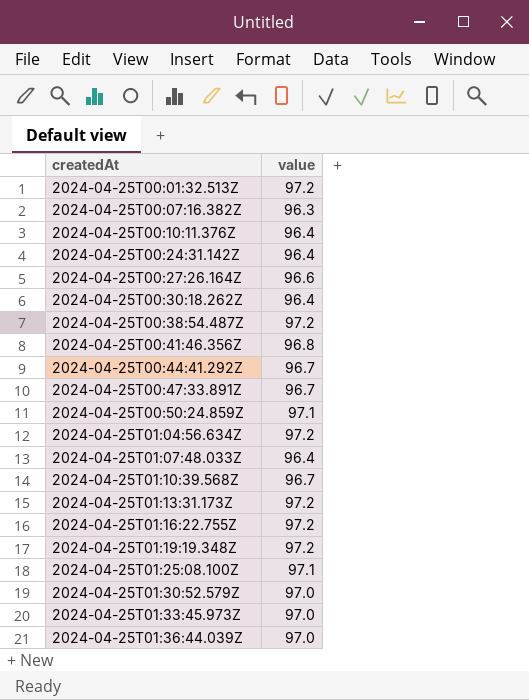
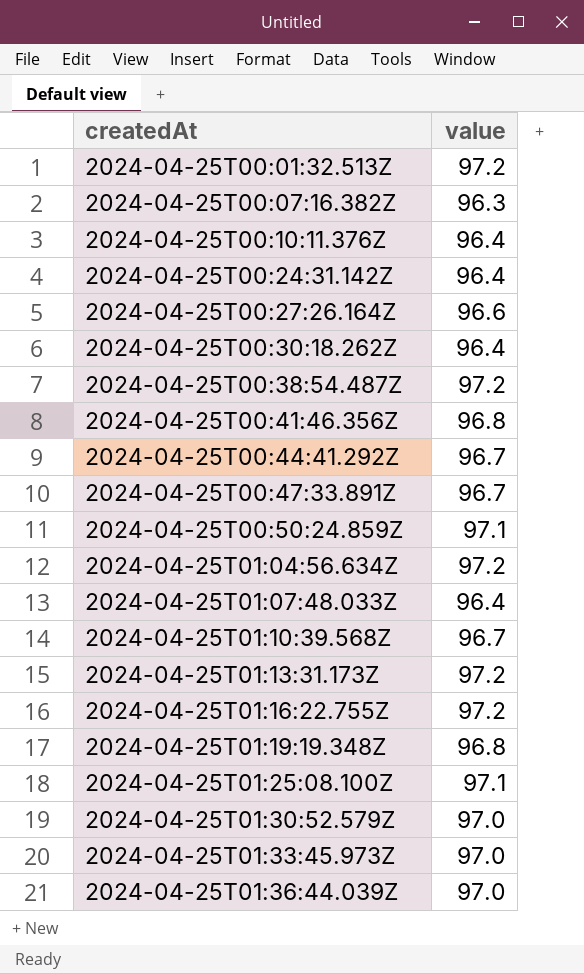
2024-04-25T01:19:19.348Z | value: 97.2 -> 96.8

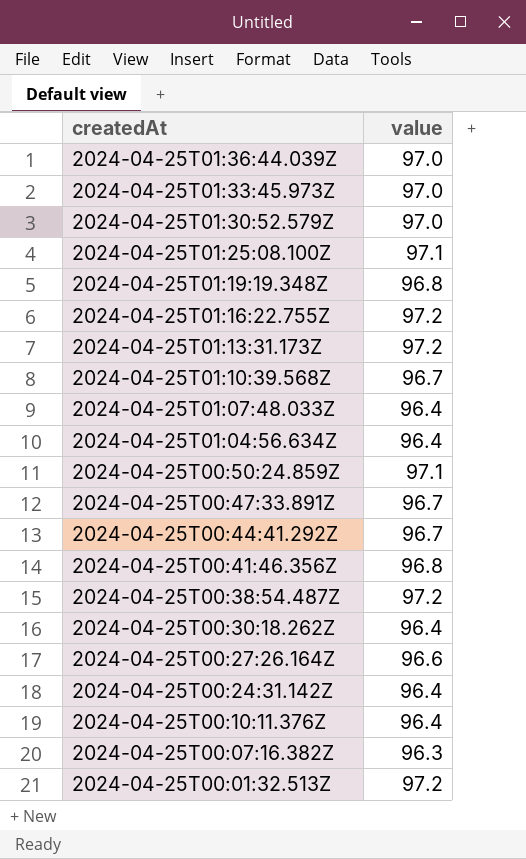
row order: createdAt ascending -> createdAt descending
2024-04-25T01:04:56.634Z | value: 97.2 -> 96.4

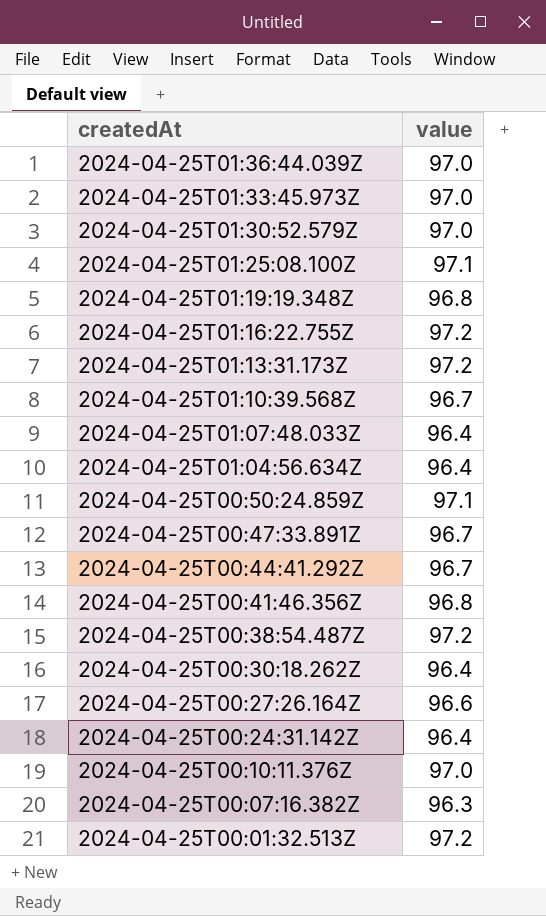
2024-04-25T00:10:11.376Z | value: 96.4 -> 97.0

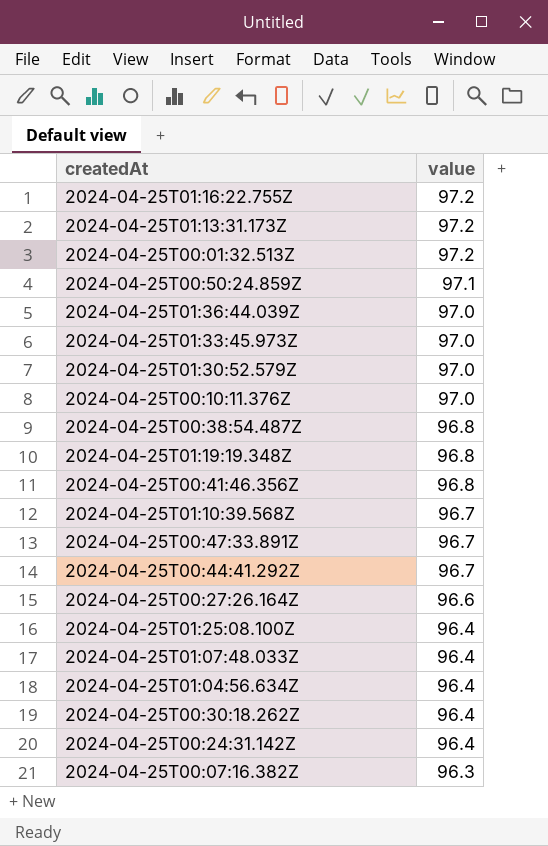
row order: createdAt descending -> value descending
2024-04-25T00:38:54.487Z | value: 97.2 -> 96.8
2024-04-25T01:25:08.100Z | value: 97.1 -> 96.4

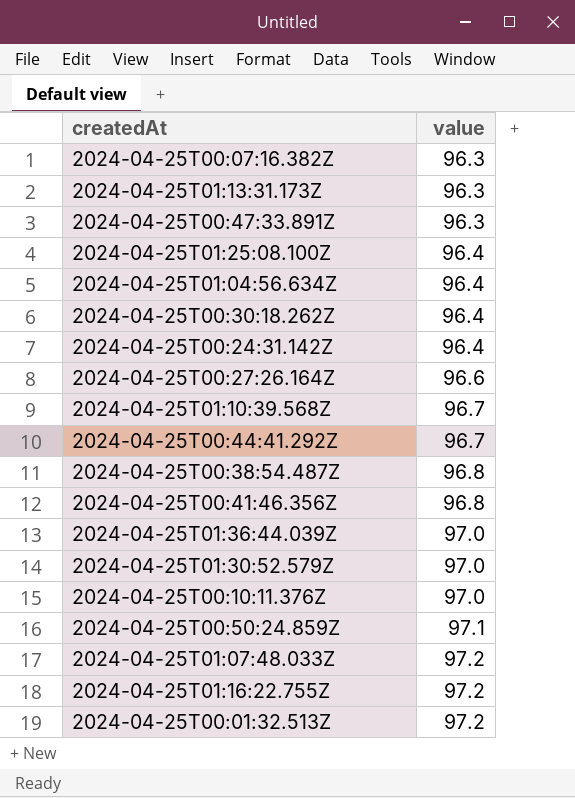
row order: value descending -> value ascending
row 2024-04-25T01:33:45.973Z: 97.0 -> none
row 2024-04-25T01:19:19.348Z: 96.8 -> none
2024-04-25T01:13:31.173Z | value: 97.2 -> 96.3
2024-04-25T00:47:33.891Z | value: 96.7 -> 96.3
2024-04-25T01:07:48.033Z | value: 96.4 -> 97.2

